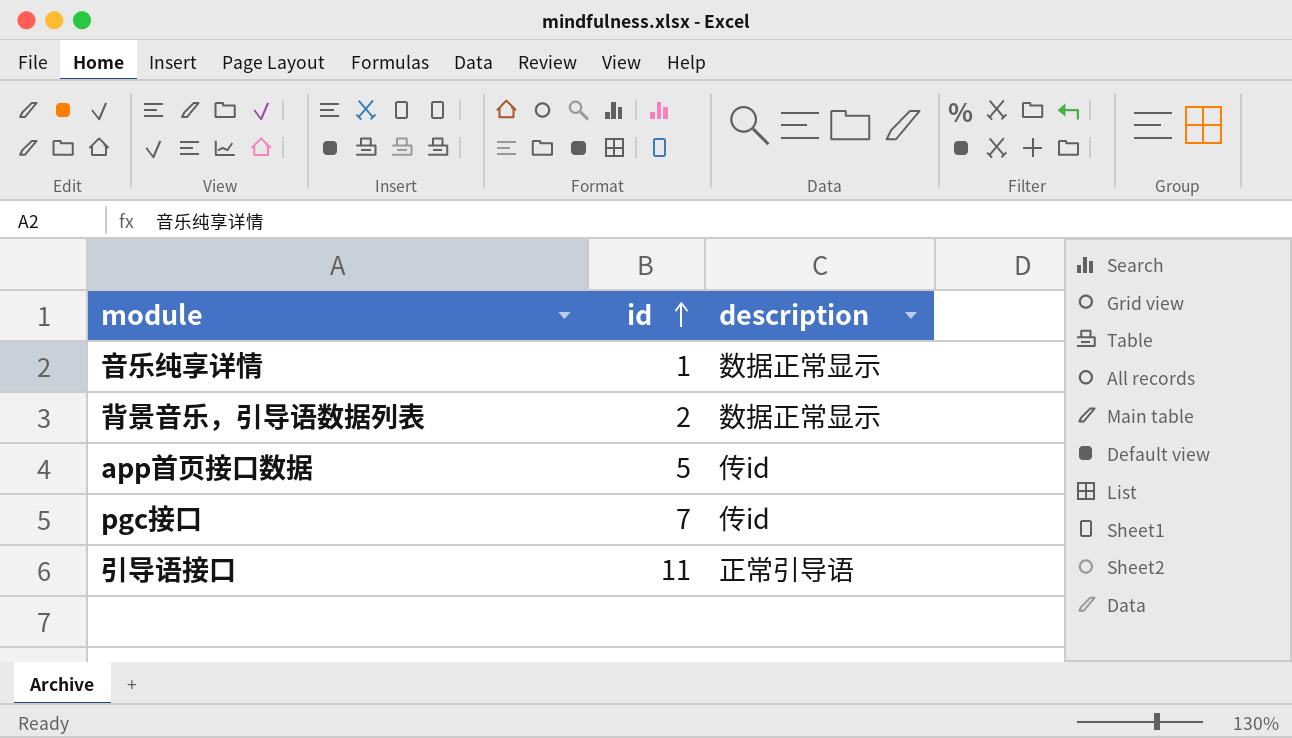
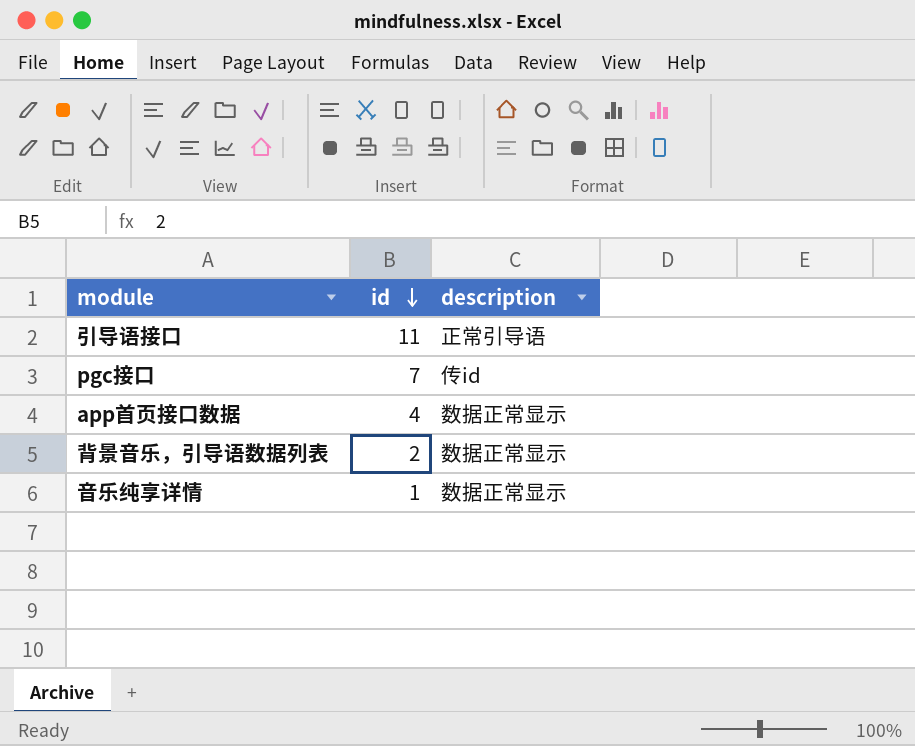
row order: id ascending -> id descending
app首页接口数据 | id: 5 -> 4
app首页接口数据 | description: 传id -> 数据正常显示

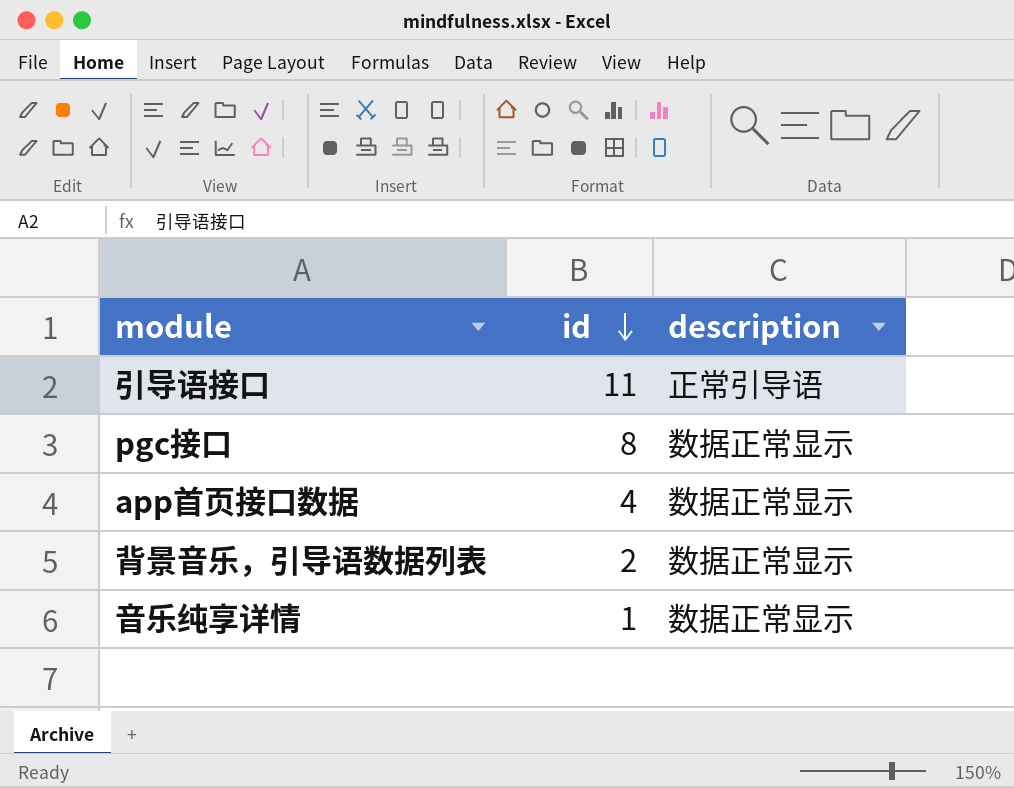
pgc接口 | id: 7 -> 8
pgc接口 | description: 传id -> 数据正常显示

